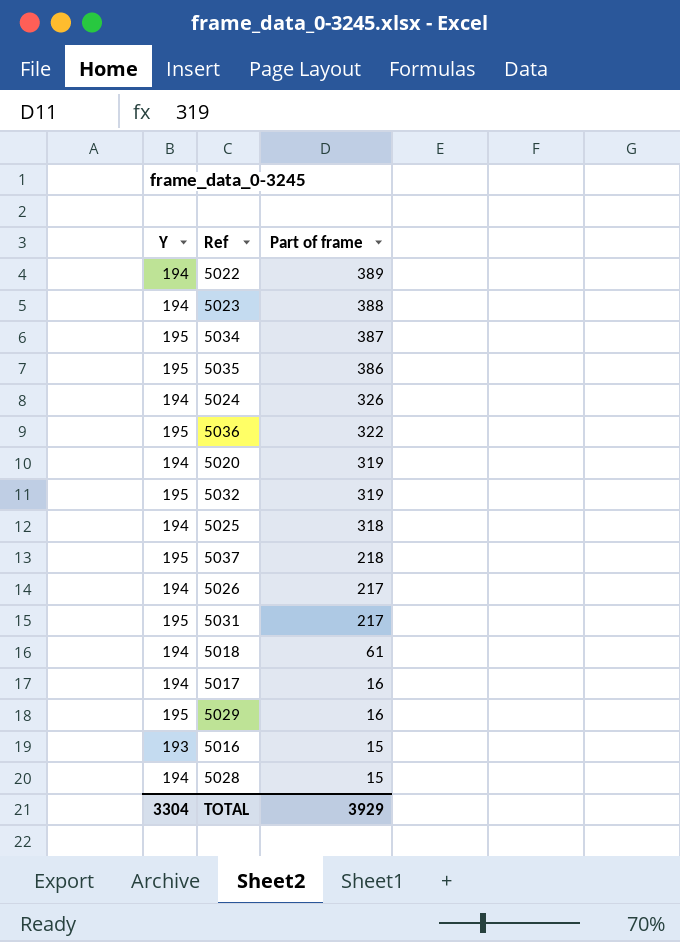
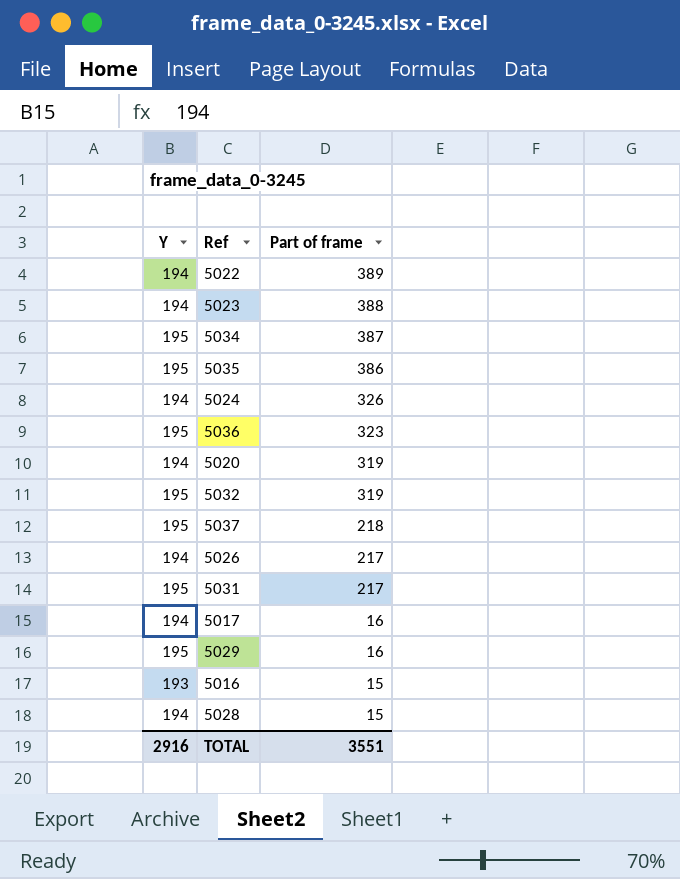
row 5025: 194 | 318 -> none
row 5018: 194 | 61 -> none
5036 | Part of frame: 322 -> 323
TOTAL | Y: 3304 -> 2916
TOTAL | Part of frame: 3929 -> 3551

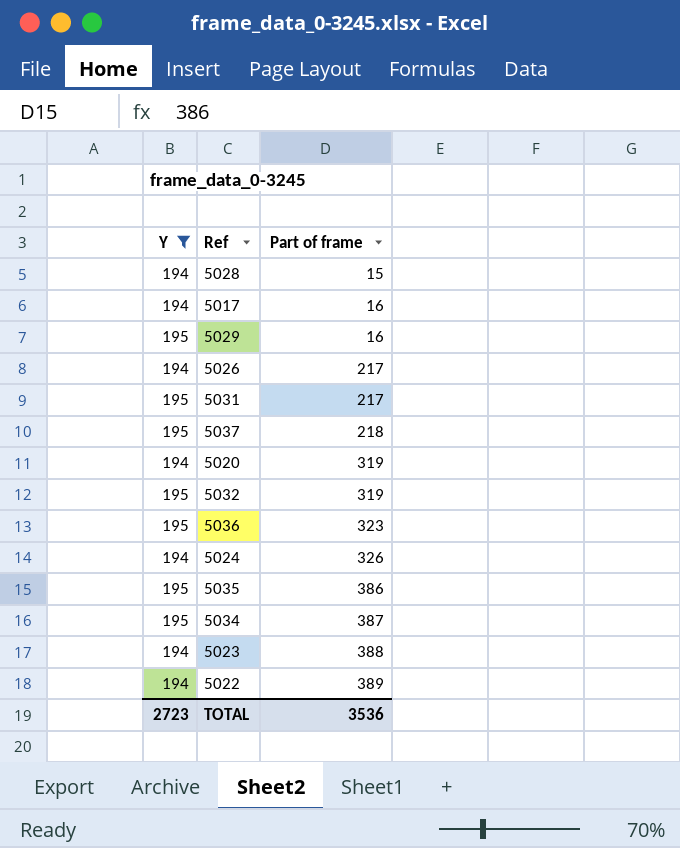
filter: none -> Y != 193
row order: Part of frame descending -> Part of frame ascending
TOTAL | Y: 2916 -> 2723
TOTAL | Part of frame: 3551 -> 3536

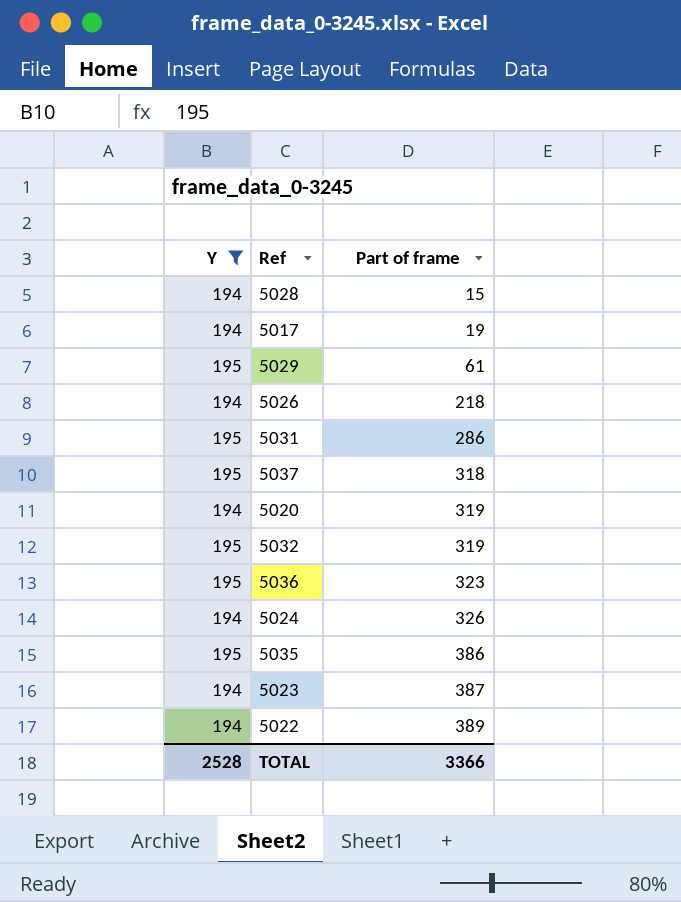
row 5034: 195 | 387 -> none
5017 | Part of frame: 16 -> 19
5029 | Part of frame: 16 -> 61
5026 | Part of frame: 217 -> 218
5031 | Part of frame: 217 -> 286
5037 | Part of frame: 218 -> 318
5023 | Part of frame: 388 -> 387
TOTAL | Y: 2723 -> 2528
TOTAL | Part of frame: 3536 -> 3366

